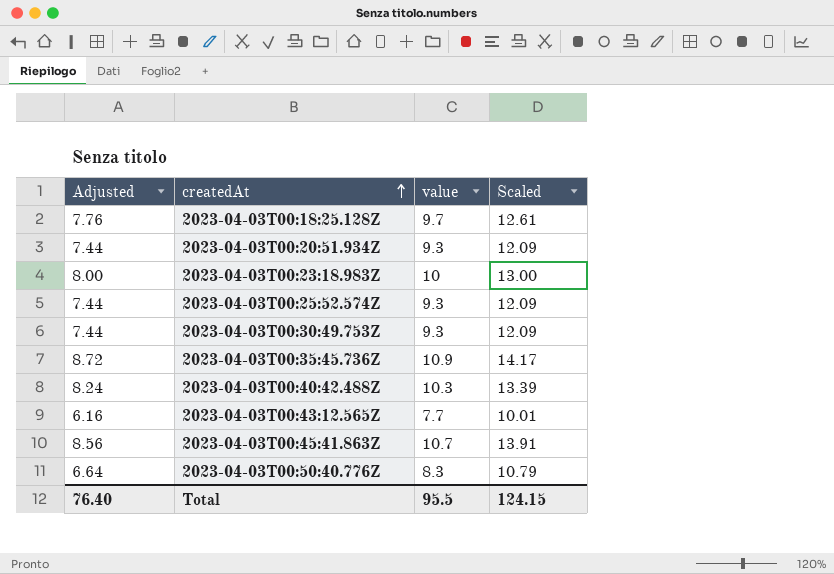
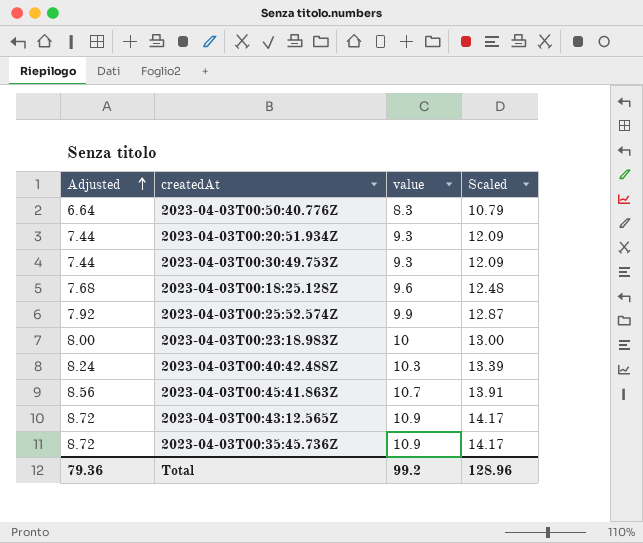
row order: createdAt ascending -> Adjusted ascending
2023-04-03T00:18:25.128Z | Adjusted: 7.76 -> 7.68
2023-04-03T00:18:25.128Z | value: 9.7 -> 9.6
2023-04-03T00:18:25.128Z | Scaled: 12.61 -> 12.48
2023-04-03T00:25:52.574Z | Adjusted: 7.44 -> 7.92
2023-04-03T00:25:52.574Z | value: 9.3 -> 9.9
2023-04-03T00:25:52.574Z | Scaled: 12.09 -> 12.87
2023-04-03T00:43:12.565Z | Adjusted: 6.16 -> 8.72
2023-04-03T00:43:12.565Z | value: 7.7 -> 10.9
2023-04-03T00:43:12.565Z | Scaled: 10.01 -> 14.17
Total | Adjusted: 76.40 -> 79.36
Total | value: 95.5 -> 99.2
Total | Scaled: 124.15 -> 128.96

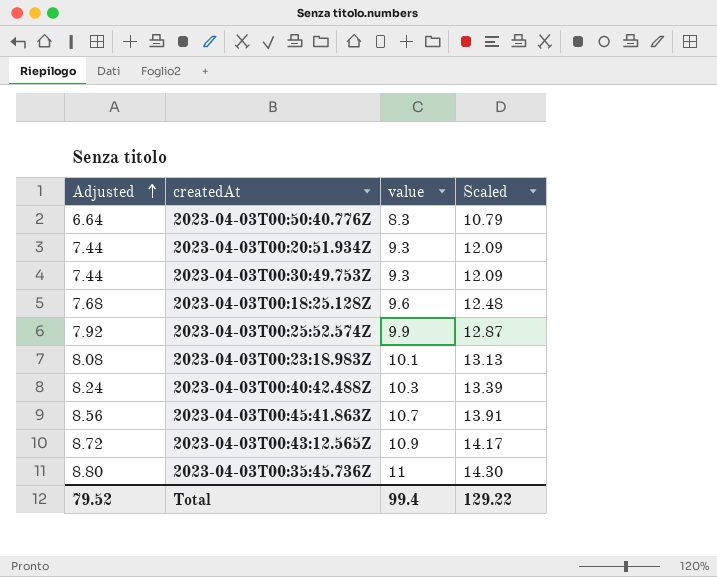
2023-04-03T00:23:18.983Z | Adjusted: 8.00 -> 8.08
2023-04-03T00:23:18.983Z | value: 10 -> 10.1
2023-04-03T00:23:18.983Z | Scaled: 13.00 -> 13.13
2023-04-03T00:35:45.736Z | Adjusted: 8.72 -> 8.80
2023-04-03T00:35:45.736Z | value: 10.9 -> 11
2023-04-03T00:35:45.736Z | Scaled: 14.17 -> 14.30
Total | Adjusted: 79.36 -> 79.52
Total | value: 99.2 -> 99.4
Total | Scaled: 128.96 -> 129.22

